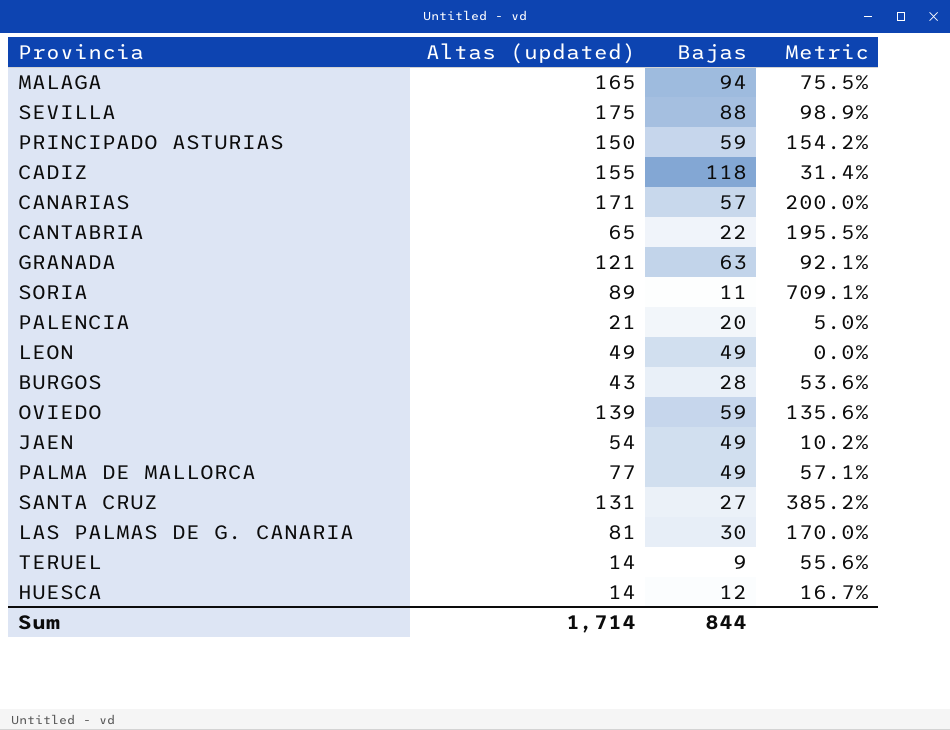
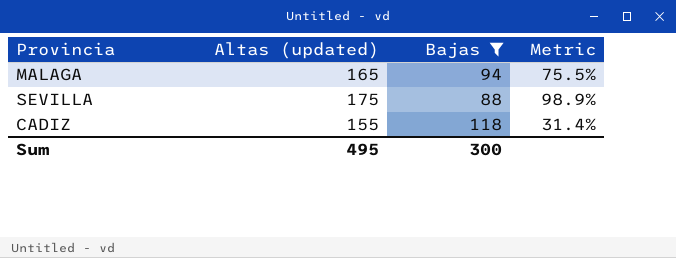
filter: none -> Bajas >= 88
Sum | Altas (updated): 1,714 -> 495
Sum | Bajas: 844 -> 300

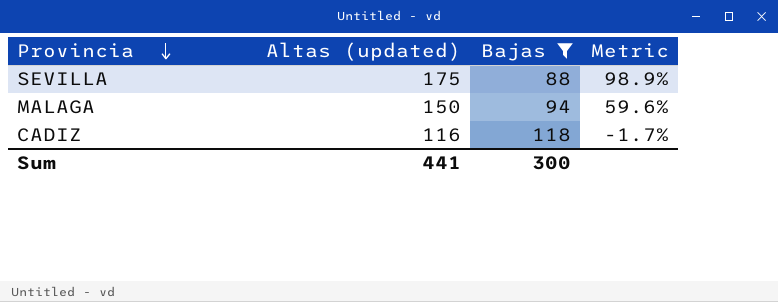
row order: none -> Provincia descending
MALAGA | Altas (updated): 165 -> 150
MALAGA | Metric: 75.5% -> 59.6%
CADIZ | Altas (updated): 155 -> 116
CADIZ | Metric: 31.4% -> -1.7%
Sum | Altas (updated): 495 -> 441

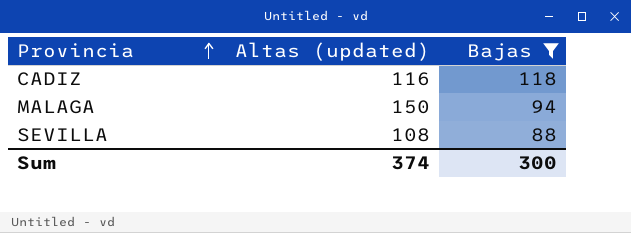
row order: Provincia descending -> Provincia ascending
column Metric | formula: ([Altas (updated)] - [Bajas]) / [Bajas] -> none
SEVILLA | Altas (updated): 175 -> 108
Sum | Altas (updated): 441 -> 374

